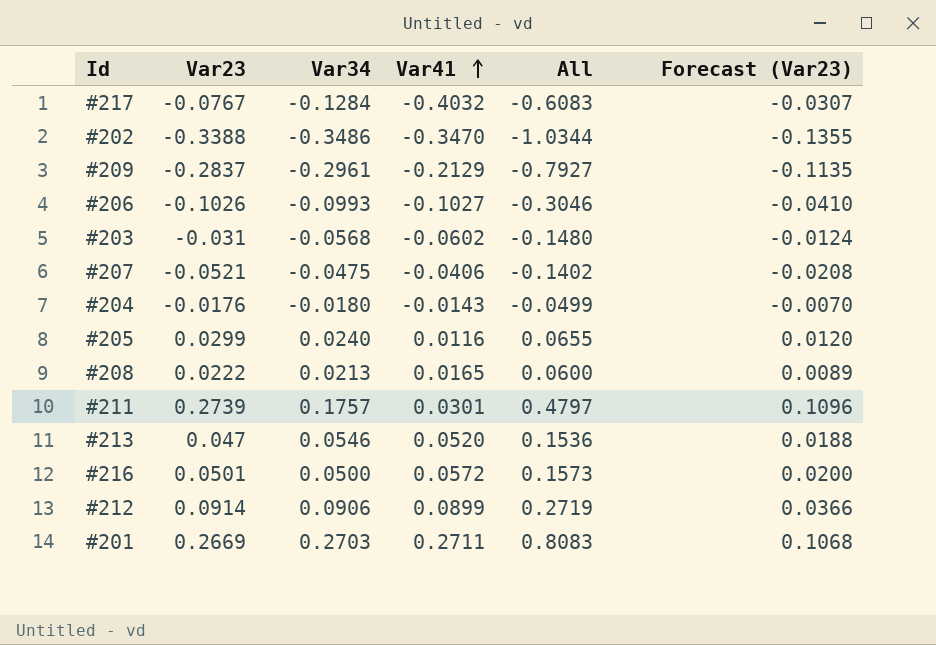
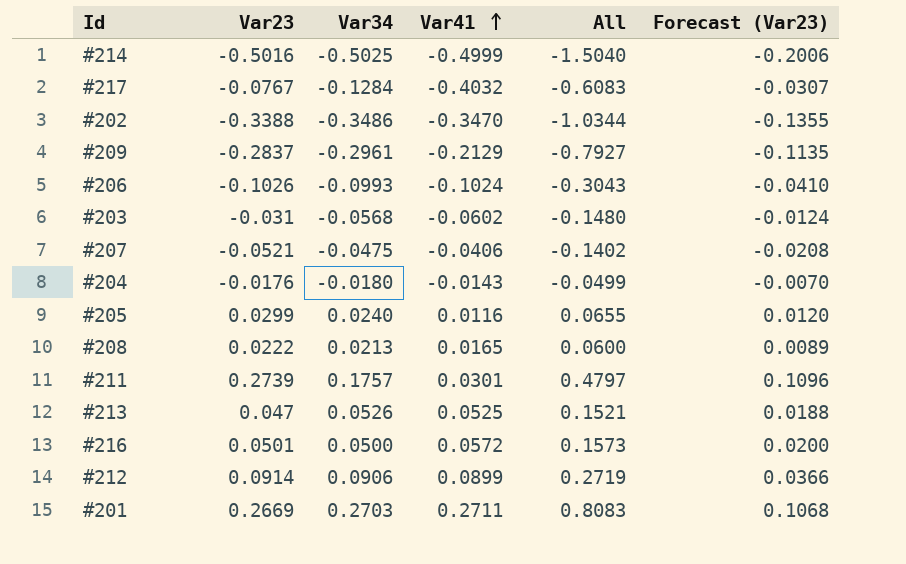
row #214: none -> -0.5016 | -0.5025 | -0.4999 | -1.5040 | -0.2006
#206 | Var41: -0.1027 -> -0.1024
#206 | All: -0.3046 -> -0.3043
#213 | Var34: 0.0546 -> 0.0526
#213 | Var41: 0.0520 -> 0.0525
#213 | All: 0.1536 -> 0.1521

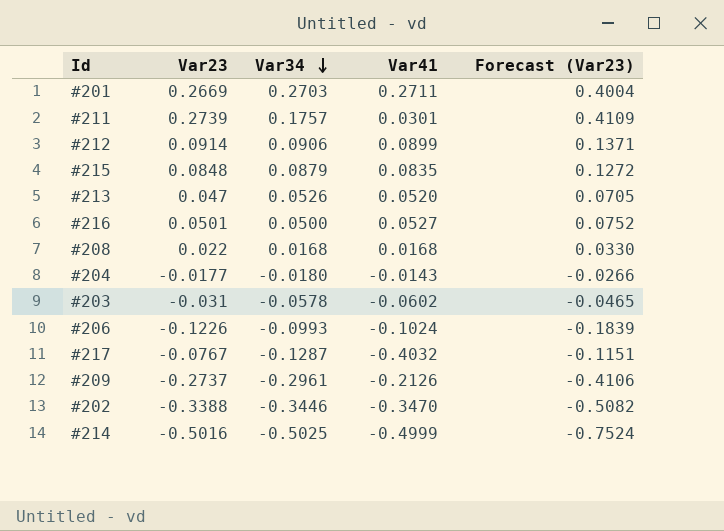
row order: Var41 ascending -> Var34 descending
column All | formula: [Var23] + [Var34] + [Var41] -> none
column Forecast (Var23) | formula: [Var23] * 0.4 -> [Var23] * 1.5
row #207: -0.0521 | -0.0475 | -0.0406 | -0.1402 | -0.0208 -> none
row #205: 0.0299 | 0.0240 | 0.0116 | 0.0655 | 0.0120 -> none
row #215: none -> 0.0848 | 0.0879 | 0.0835 | 0.1272
#213 | Var41: 0.0525 -> 0.0520
#216 | Var41: 0.0572 -> 0.0527
#208 | Var23: 0.0222 -> 0.022
#208 | Var34: 0.0213 -> 0.0168
#208 | Var41: 0.0165 -> 0.0168
#204 | Var23: -0.0176 -> -0.0177
#203 | Var34: -0.0568 -> -0.0578
#206 | Var23: -0.1026 -> -0.1226
#217 | Var34: -0.1284 -> -0.1287
#209 | Var23: -0.2837 -> -0.2737
#209 | Var41: -0.2129 -> -0.2126
#202 | Var34: -0.3486 -> -0.3446

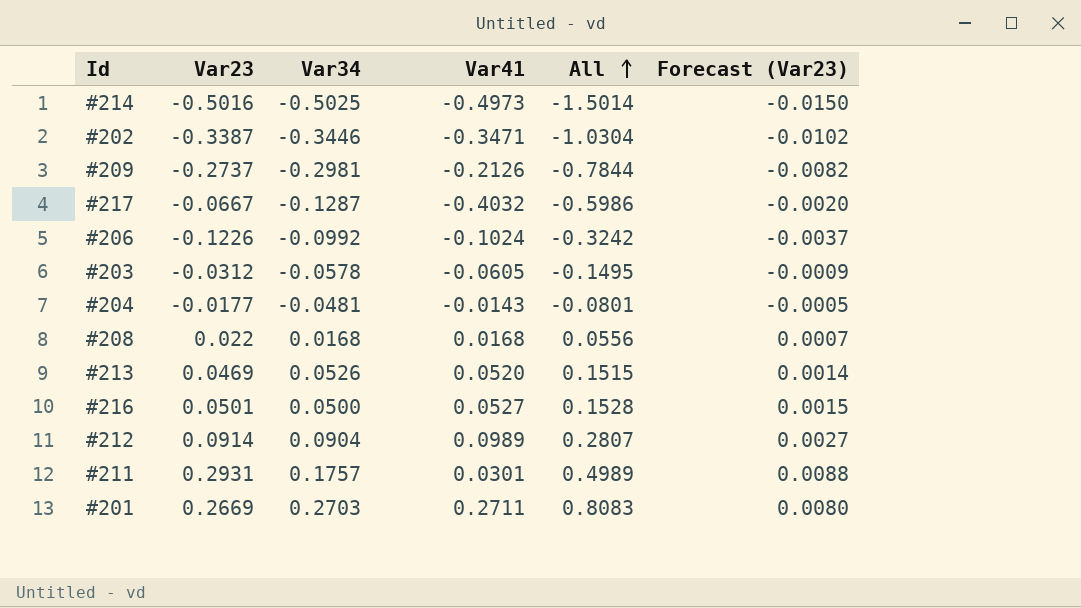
row order: Var34 descending -> All ascending
column All | formula: none -> [Var23] + [Var34] + [Var41]
column Forecast (Var23) | formula: [Var23] * 1.5 -> [Var23] * 0.03
row #215: 0.0848 | 0.0879 | 0.0835 | 0.1272 -> none
#214 | Var41: -0.4999 -> -0.4973
#202 | Var23: -0.3388 -> -0.3387
#202 | Var41: -0.3470 -> -0.3471
#209 | Var34: -0.2961 -> -0.2981
#217 | Var23: -0.0767 -> -0.0667
#206 | Var34: -0.0993 -> -0.0992
#203 | Var23: -0.031 -> -0.0312
#203 | Var41: -0.0602 -> -0.0605
#204 | Var34: -0.0180 -> -0.0481
#213 | Var23: 0.047 -> 0.0469
#212 | Var34: 0.0906 -> 0.0904
#212 | Var41: 0.0899 -> 0.0989
#211 | Var23: 0.2739 -> 0.2931

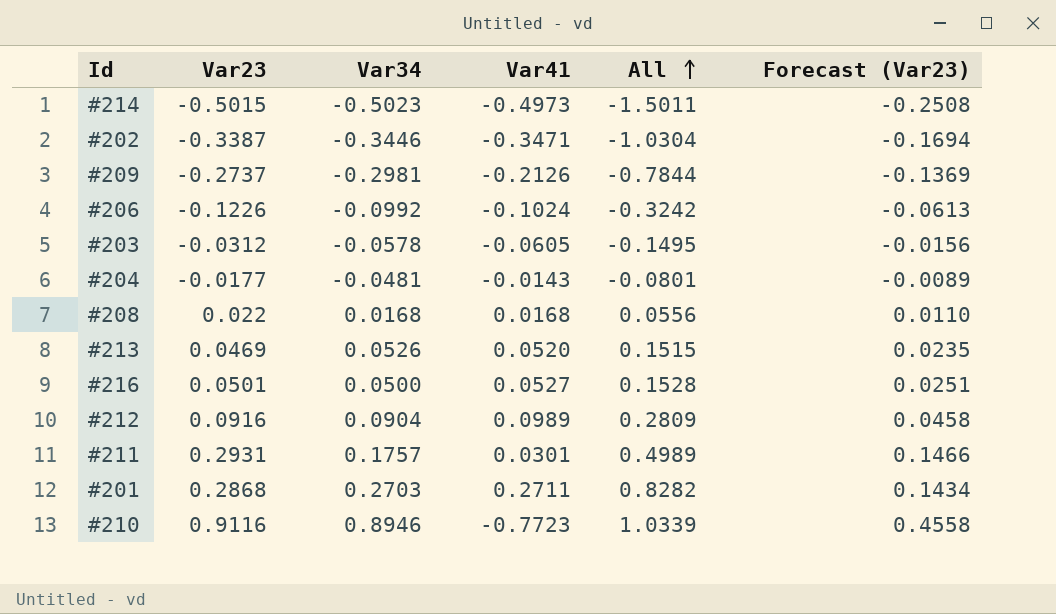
column Forecast (Var23) | formula: [Var23] * 0.03 -> [Var23] * 0.5
row #217: -0.0667 | -0.1287 | -0.4032 | -0.5986 | -0.0020 -> none
#214 | Var23: -0.5016 -> -0.5015
#214 | Var34: -0.5025 -> -0.5023
#214 | All: -1.5014 -> -1.5011
#212 | Var23: 0.0914 -> 0.0916
#212 | All: 0.2807 -> 0.2809
#201 | Var23: 0.2669 -> 0.2868
#201 | All: 0.8083 -> 0.8282
row #210: none -> 0.9116 | 0.8946 | -0.7723 | 1.0339 | 0.4558

